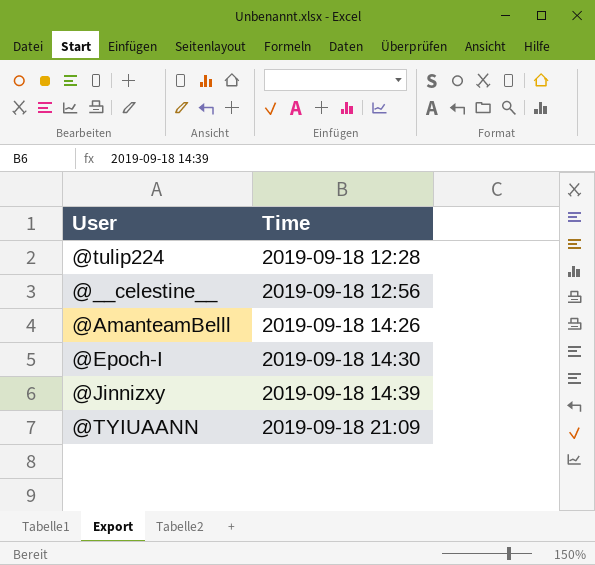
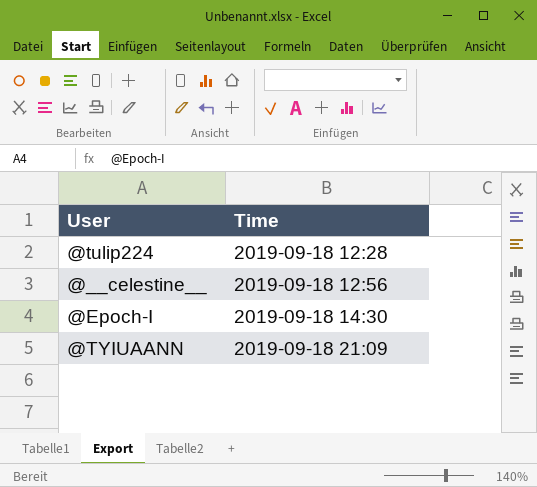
row @AmanteamBelll: 2019-09-18 14:26 -> none
row @Jinnizxy: 2019-09-18 14:39 -> none

